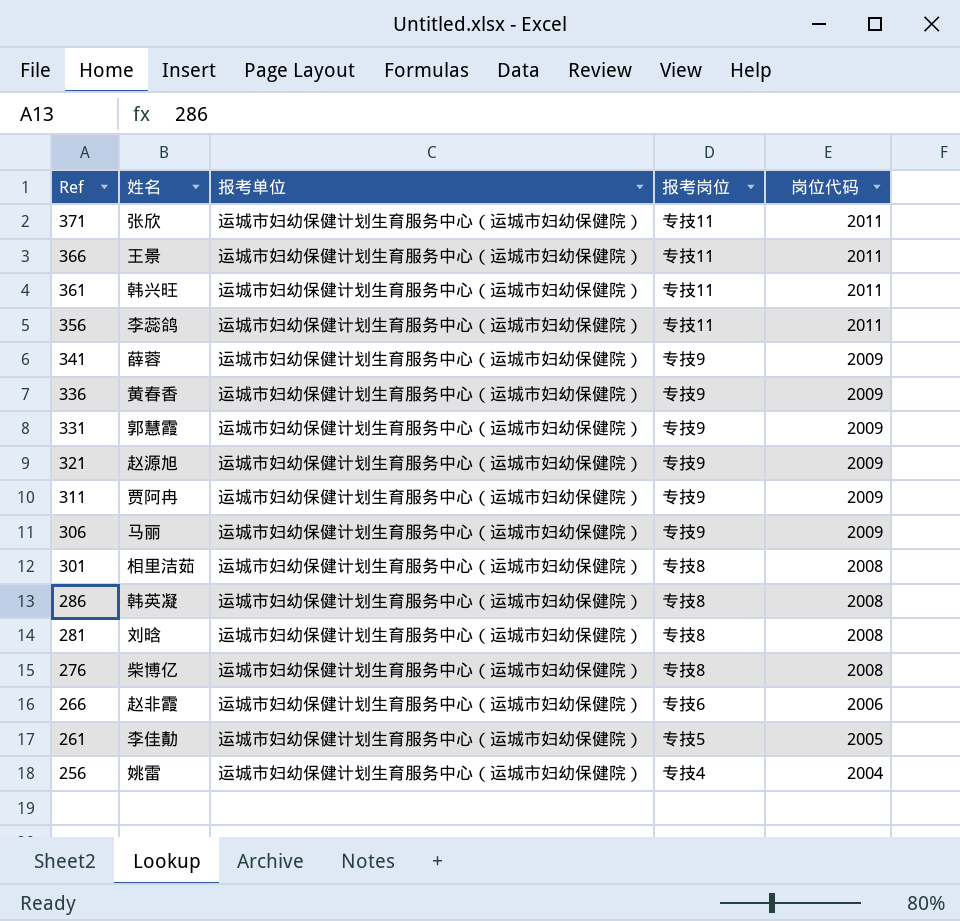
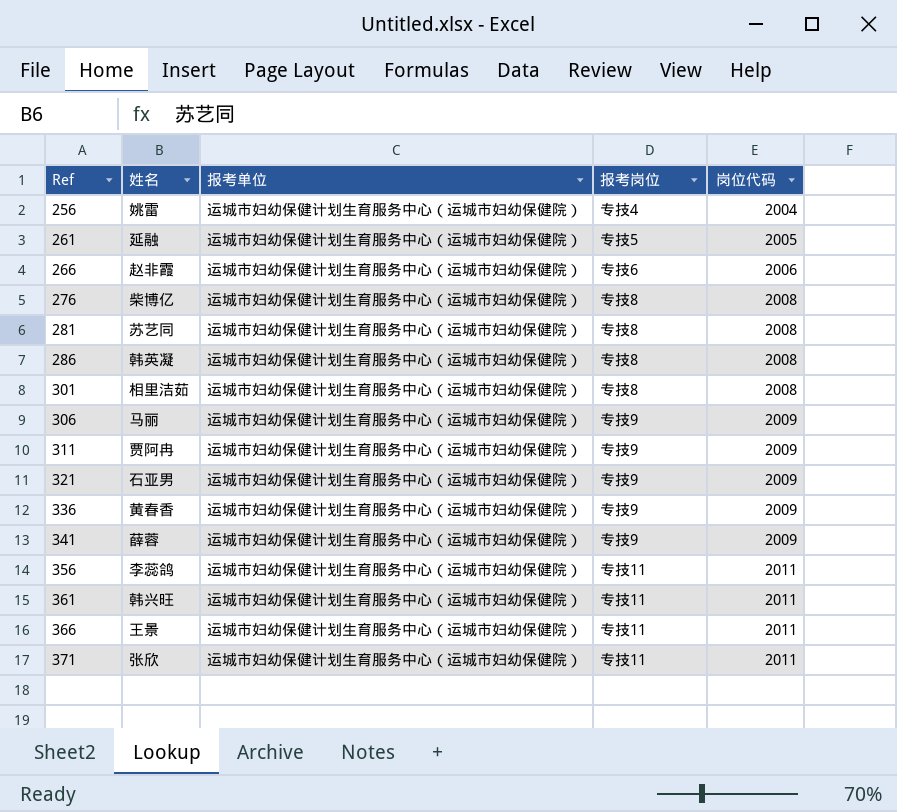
row order: Ref descending -> Ref ascending
row 331: 郭慧霞 | 运城市妇幼保健计划生育服务中心（运城市妇幼保健院） | 专技9 | 2009 -> none
261 | 姓名: 李佳勣 -> 延融
281 | 姓名: 刘晗 -> 苏艺同
321 | 姓名: 赵源旭 -> 石亚男

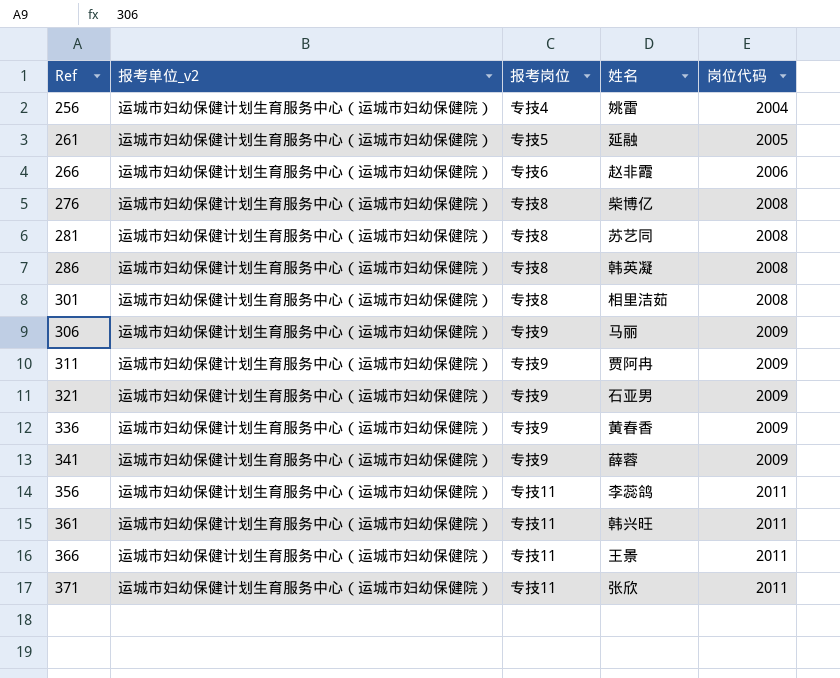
column name: 报考单位 -> 报考单位_v2
column 姓名 | position: 2 -> 4

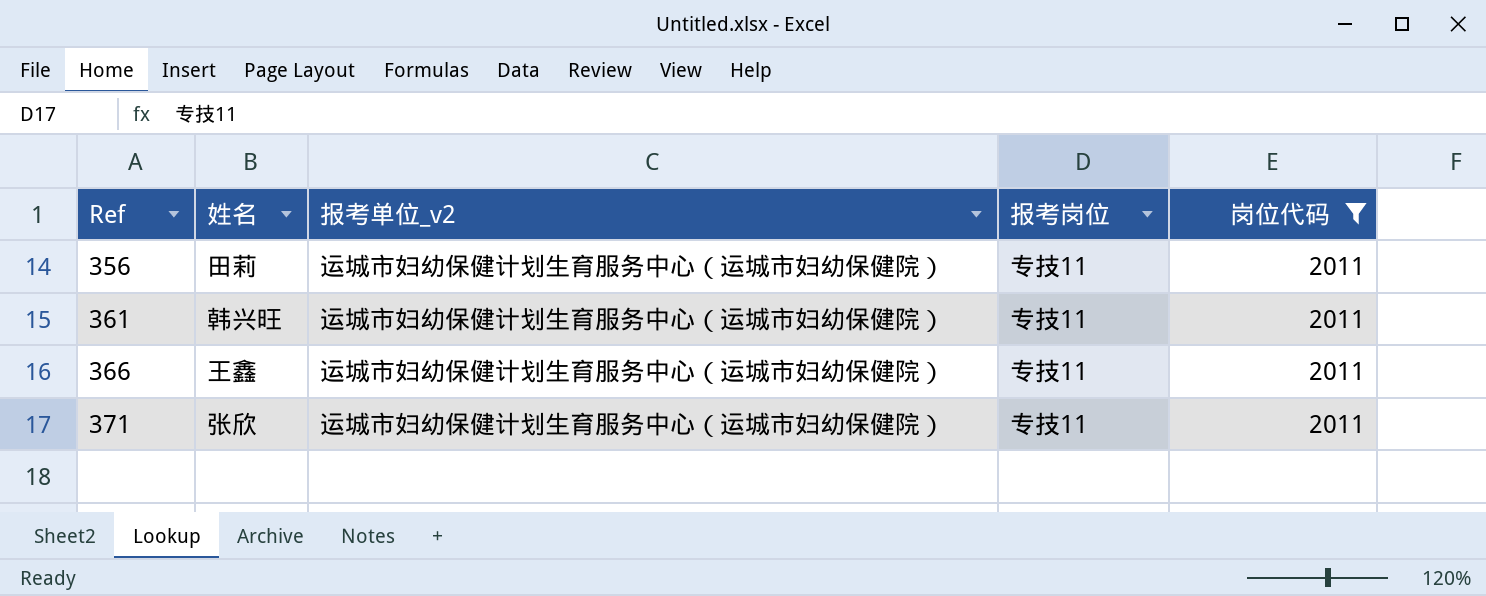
filter: none -> 岗位代码 = 2011
column 姓名 | position: 4 -> 2
356 | 姓名: 李蕊鸽 -> 田莉
366 | 姓名: 王景 -> 王鑫

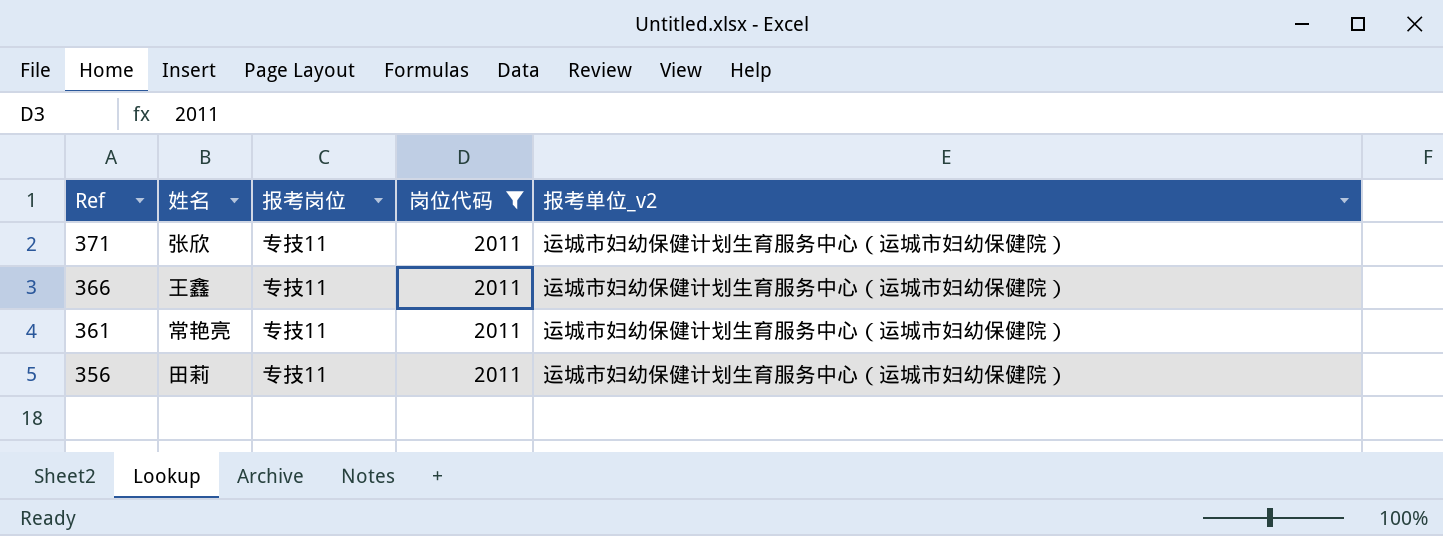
row order: Ref ascending -> Ref descending
column 报考单位_v2 | position: 3 -> 5
361 | 姓名: 韩兴旺 -> 常艳亮

